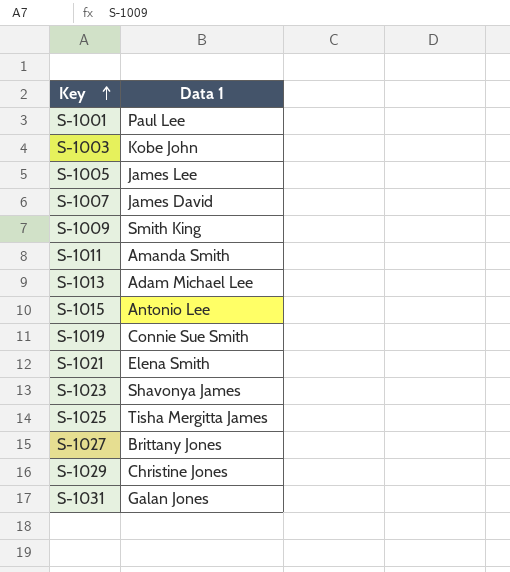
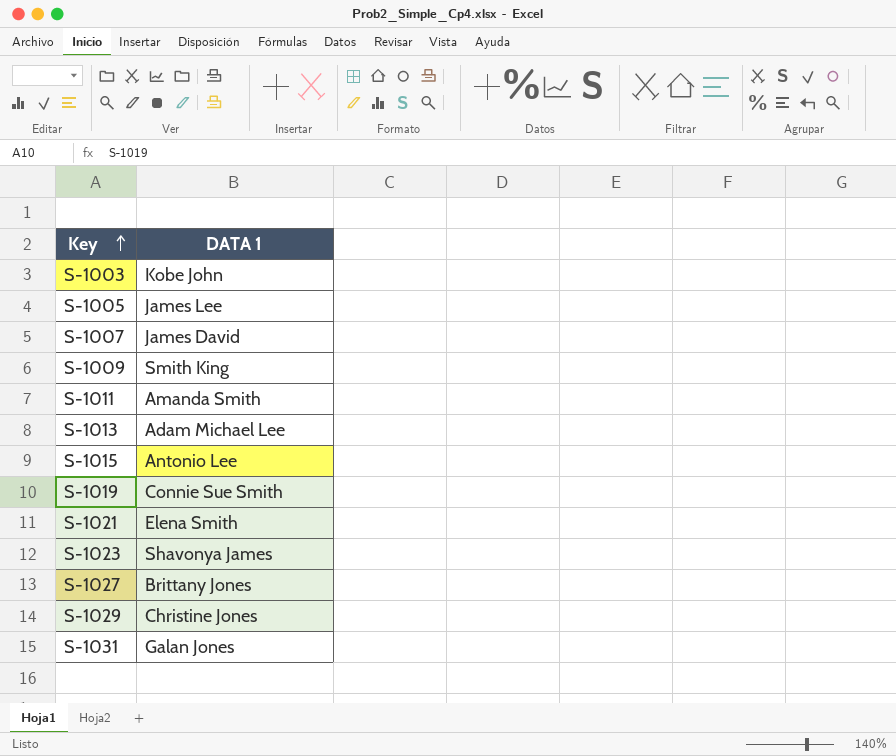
column name: Data 1 -> DATA 1
row S-1001: Paul Lee -> none
row S-1025: Tisha Mergitta James -> none

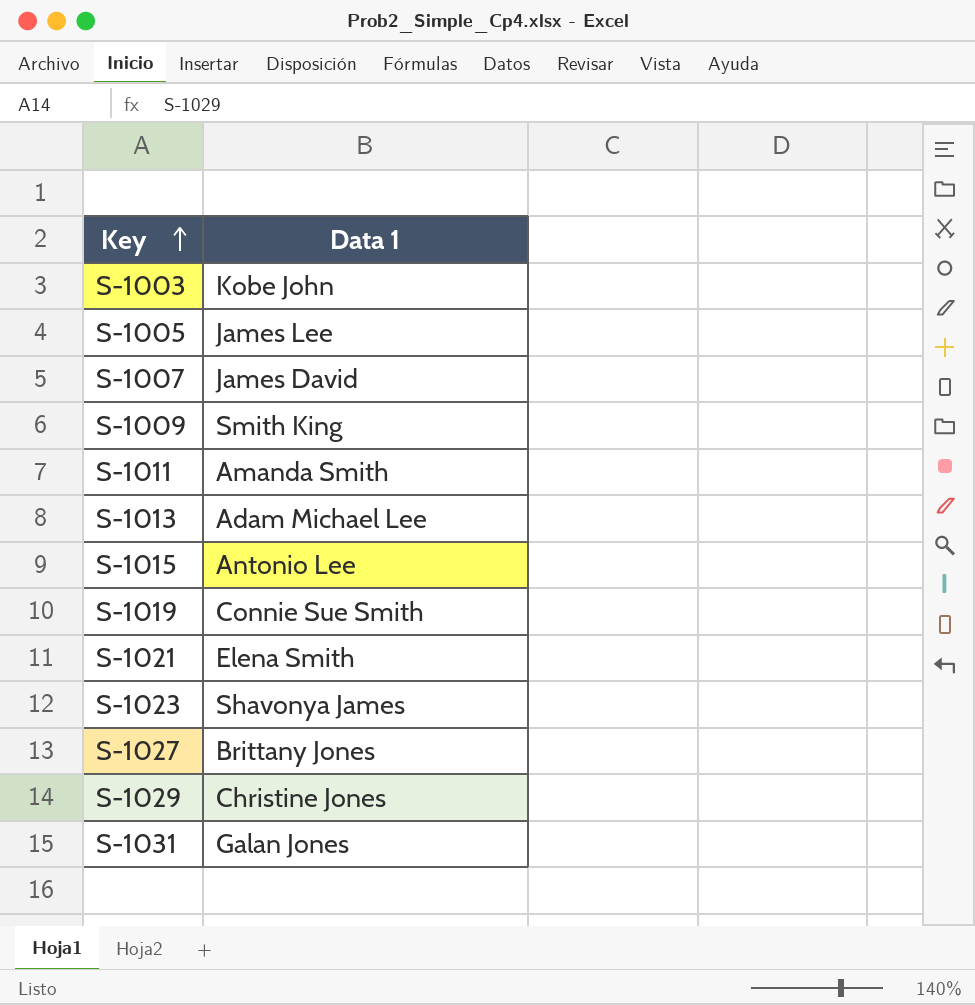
column name: DATA 1 -> Data 1

